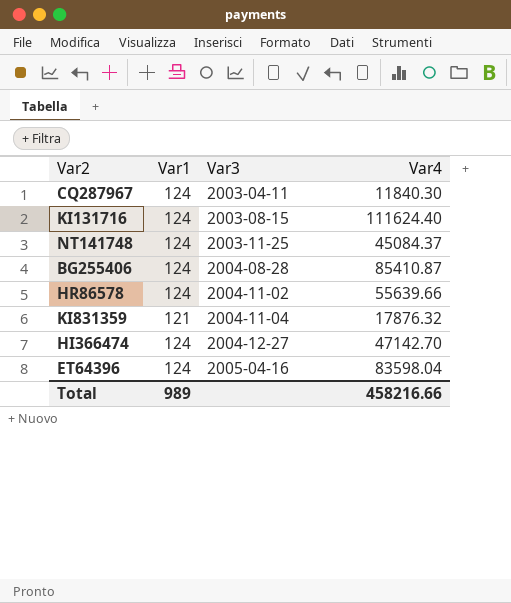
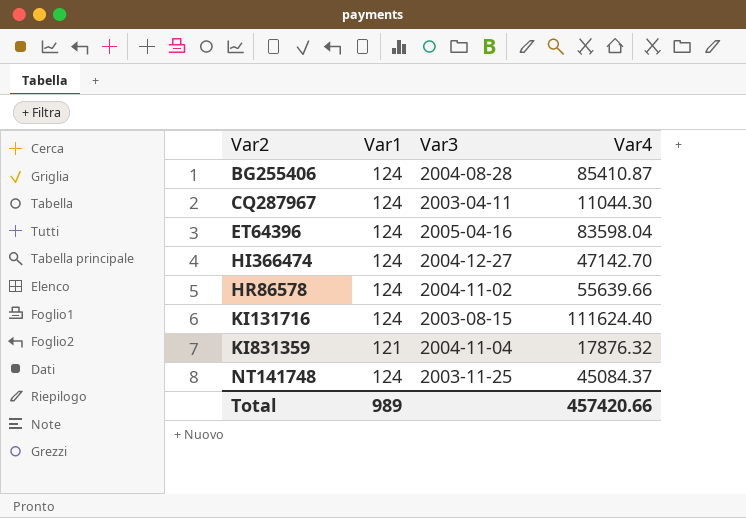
row order: Var3 ascending -> Var2 ascending
CQ287967 | Var4: 11840.30 -> 11044.30
Total | Var4: 458216.66 -> 457420.66

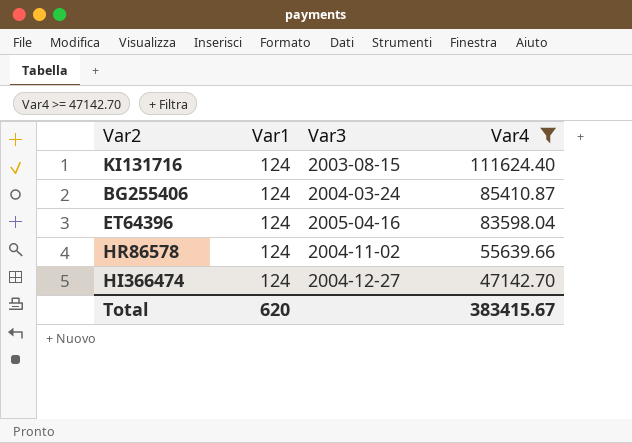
filter: none -> Var4 >= 47142.70
row order: Var2 ascending -> Var4 descending
BG255406 | Var3: 2004-08-28 -> 2004-03-24
Total | Var1: 989 -> 620
Total | Var4: 457420.66 -> 383415.67

